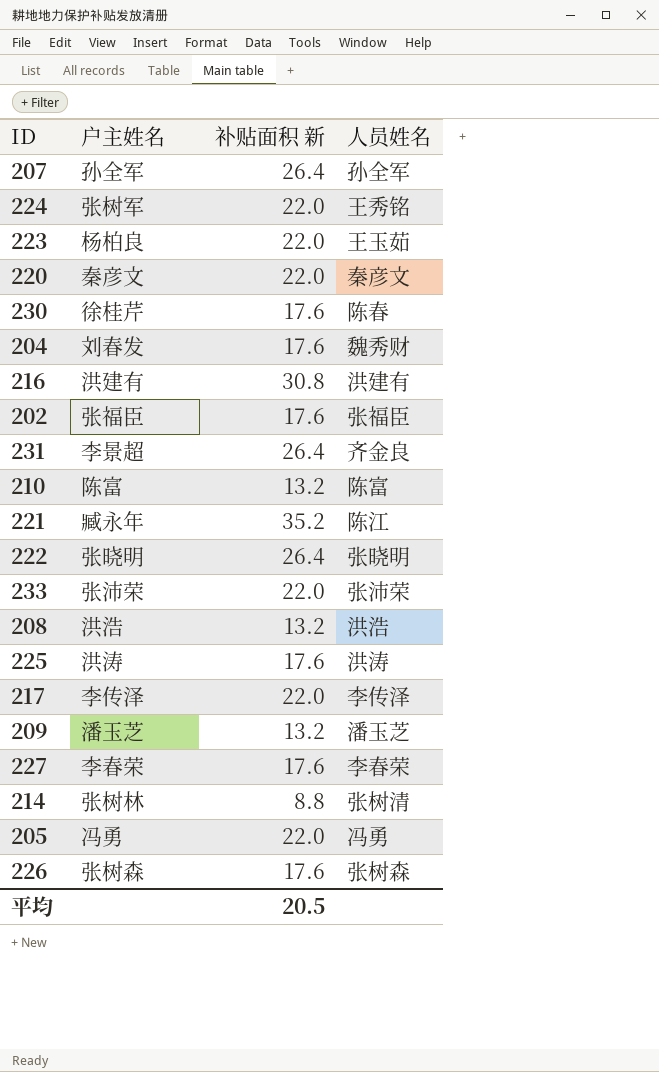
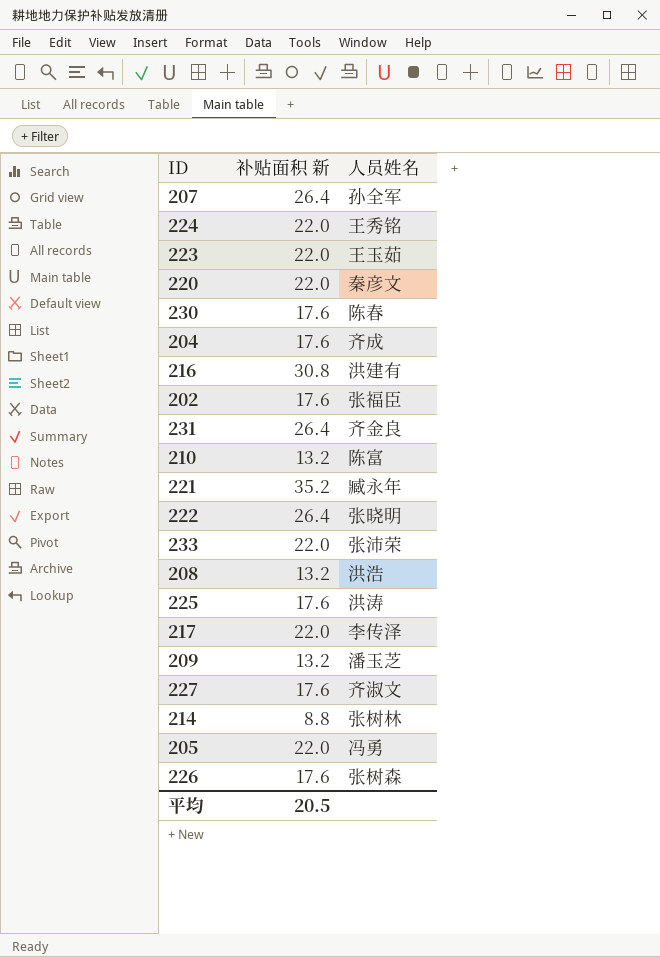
column 户主姓名 | position: 2 -> none
204 | 人员姓名: 魏秀财 -> 齐成
221 | 人员姓名: 陈江 -> 臧永年
227 | 人员姓名: 李春荣 -> 齐淑文
214 | 人员姓名: 张树清 -> 张树林

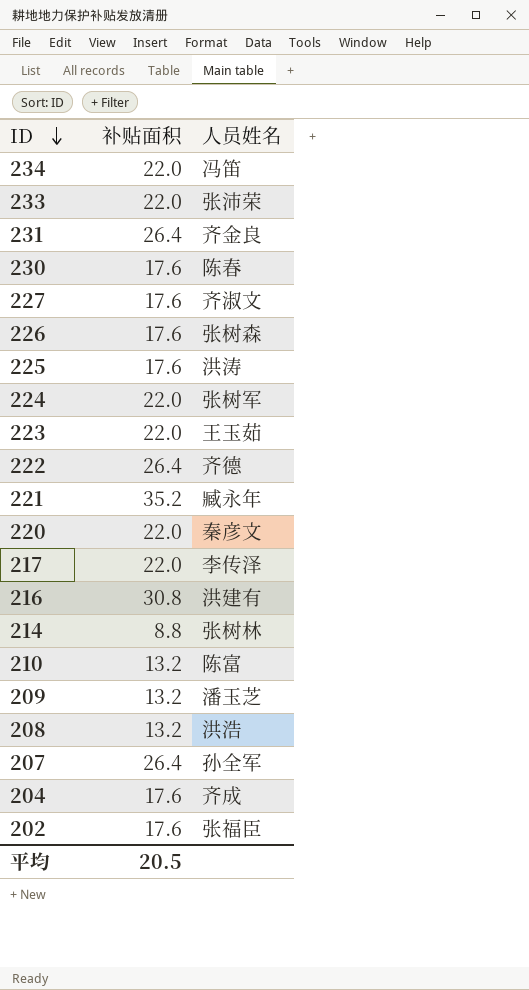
row order: none -> ID descending
column name: 补贴面积 新 -> 补贴面积
row 205: 22.0 | 冯勇 -> none
row 234: none -> 22.0 | 冯笛
224 | 人员姓名: 王秀铭 -> 张树军
222 | 人员姓名: 张晓明 -> 齐德

